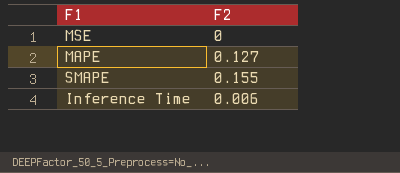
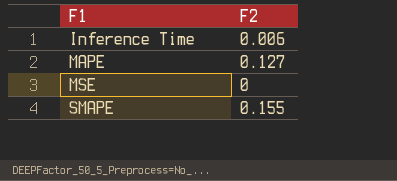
row order: none -> F1 ascending

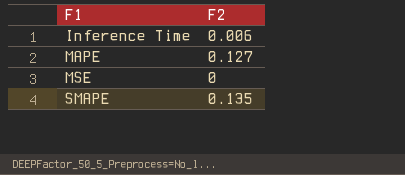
SMAPE | F2: 0.155 -> 0.135

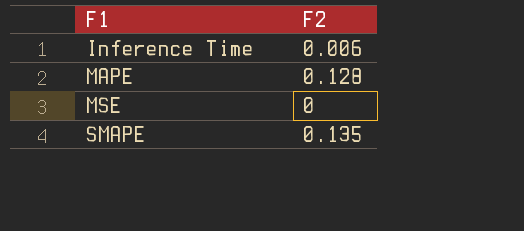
MAPE | F2: 0.127 -> 0.128

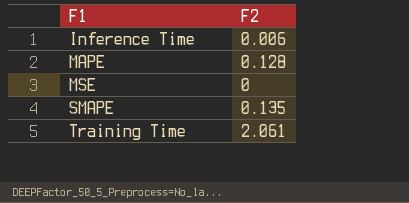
row Training Time: none -> 2.061

